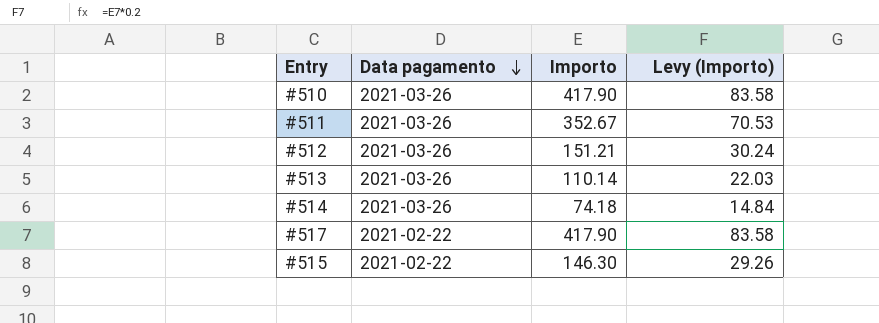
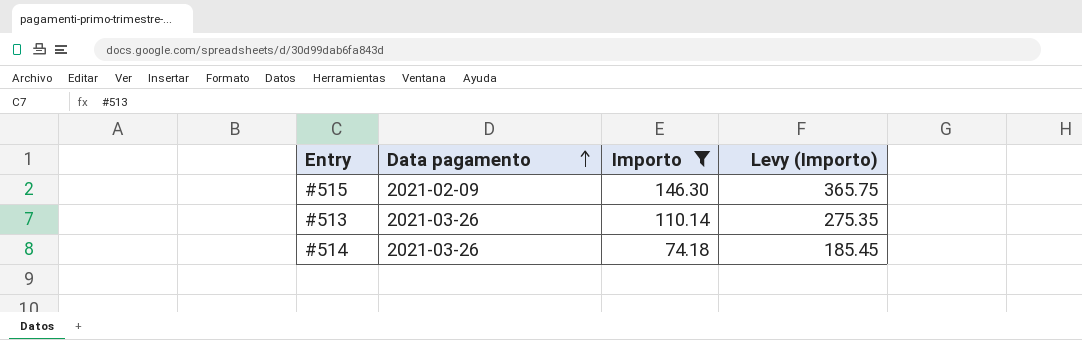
filter: none -> Importo <= 146.30
row order: Data pagamento descending -> Data pagamento ascending
column Levy (Importo) | formula: [Importo] * 0.2 -> [Importo] * 2.5
#515 | Data pagamento: 2021-02-22 -> 2021-02-09

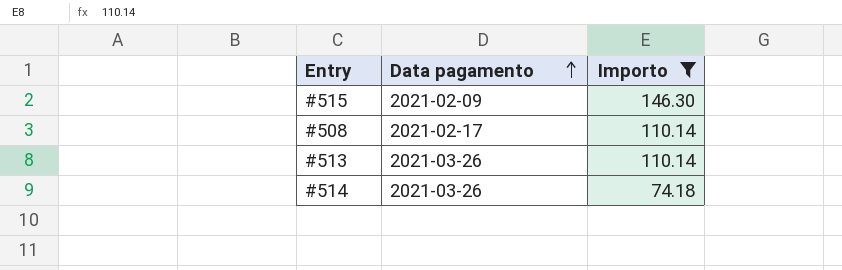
column Levy (Importo) | formula: [Importo] * 2.5 -> none
row #508: none -> 2021-02-17 | 110.14

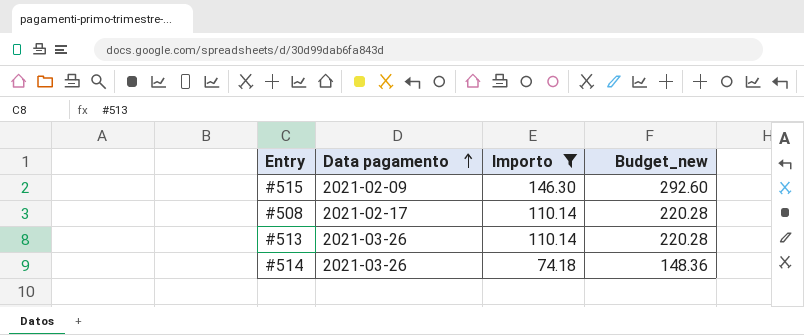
column Budget_new | formula: none -> [Importo] * 2

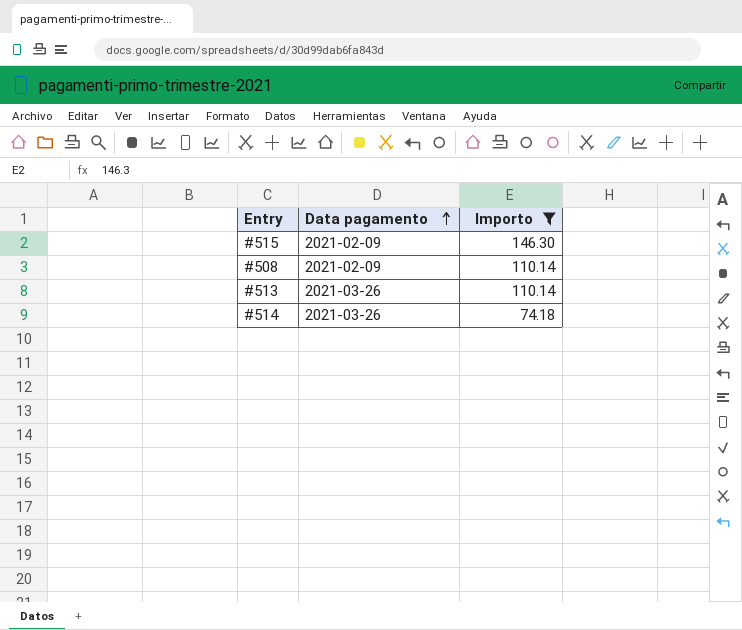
column Budget_new | formula: [Importo] * 2 -> none
#508 | Data pagamento: 2021-02-17 -> 2021-02-09

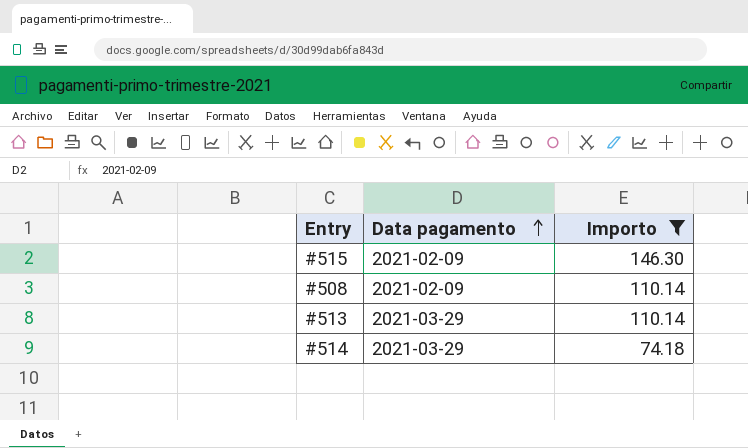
#513 | Data pagamento: 2021-03-26 -> 2021-03-29
#514 | Data pagamento: 2021-03-26 -> 2021-03-29

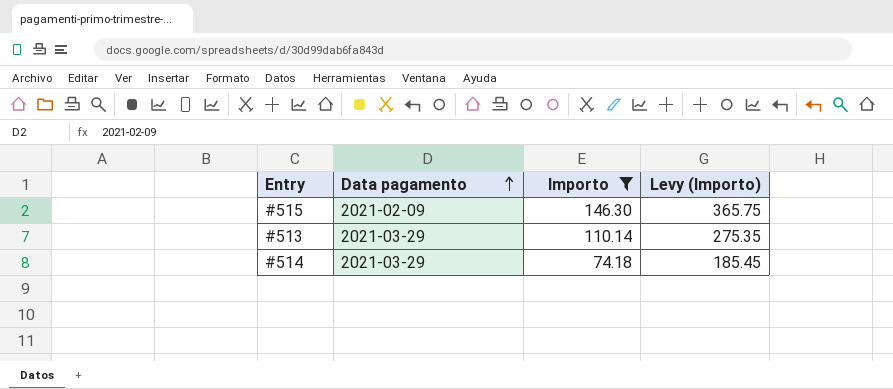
column Levy (Importo) | formula: none -> [Importo] * 2.5
row #508: 2021-02-09 | 110.14 -> none

